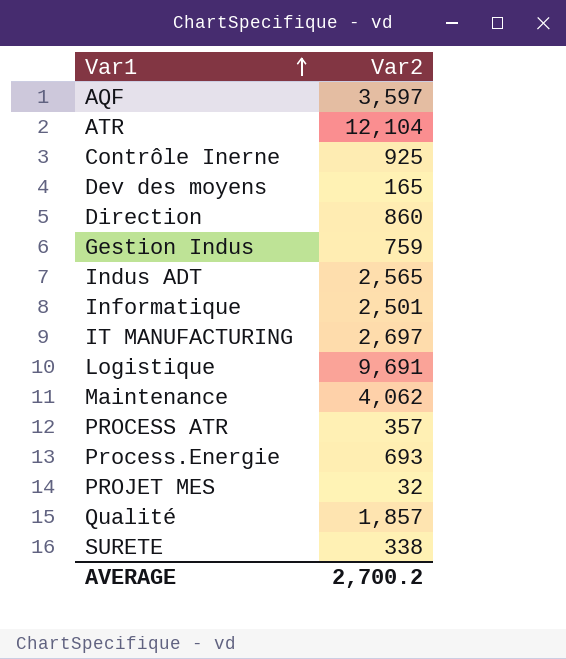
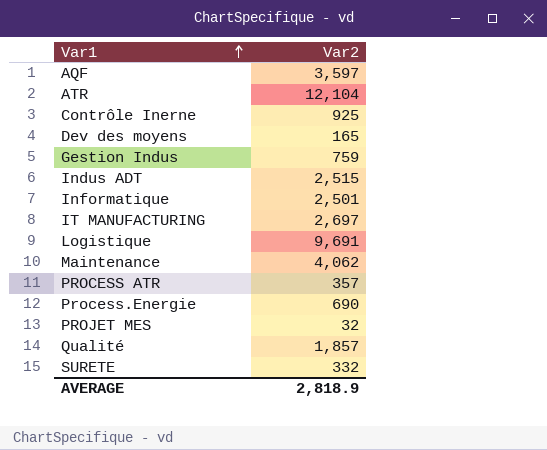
row Direction: 860 -> none
Indus ADT | Var2: 2,565 -> 2,515
Process.Energie | Var2: 693 -> 690
SURETE | Var2: 338 -> 332
AVERAGE | Var2: 2,700.2 -> 2,818.9

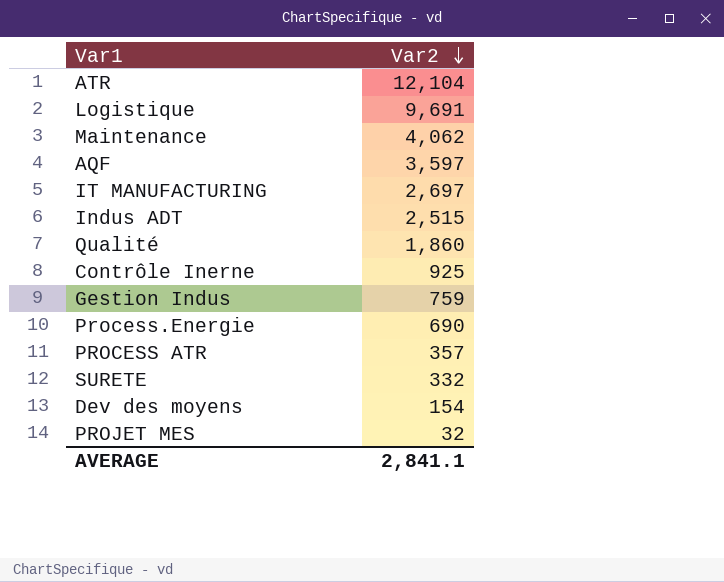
row order: Var1 ascending -> Var2 descending
row Informatique: 2,501 -> none
Qualité | Var2: 1,857 -> 1,860
Dev des moyens | Var2: 165 -> 154
AVERAGE | Var2: 2,818.9 -> 2,841.1

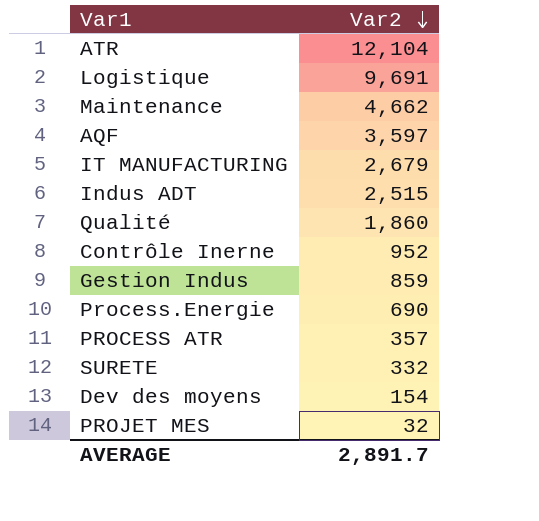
Maintenance | Var2: 4,062 -> 4,662
IT MANUFACTURING | Var2: 2,697 -> 2,679
Contrôle Inerne | Var2: 925 -> 952
Gestion Indus | Var2: 759 -> 859
AVERAGE | Var2: 2,841.1 -> 2,891.7

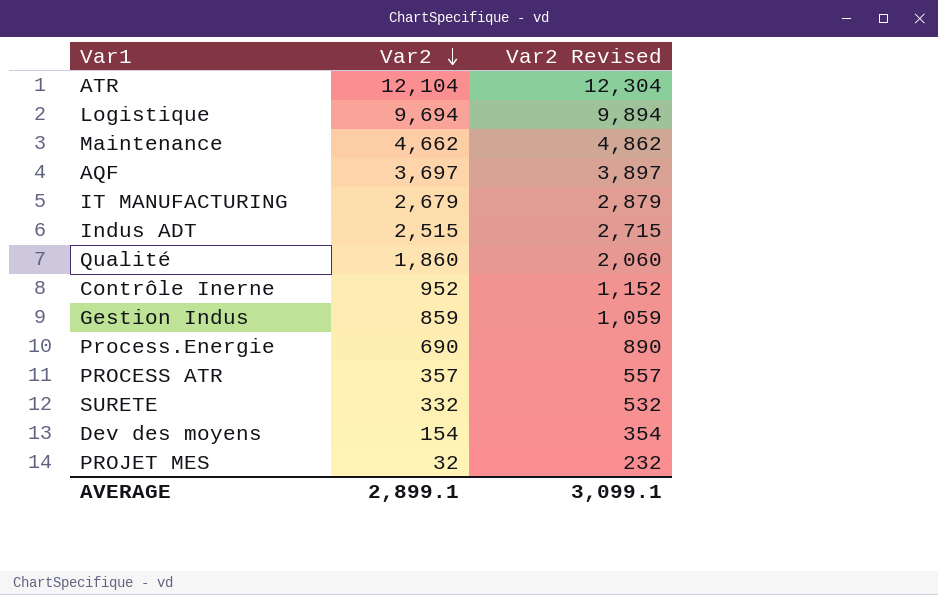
column Var2 Revised | formula: none -> [Var2] + 200
Logistique | Var2: 9,691 -> 9,694
AQF | Var2: 3,597 -> 3,697
AVERAGE | Var2: 2,891.7 -> 2,899.1

